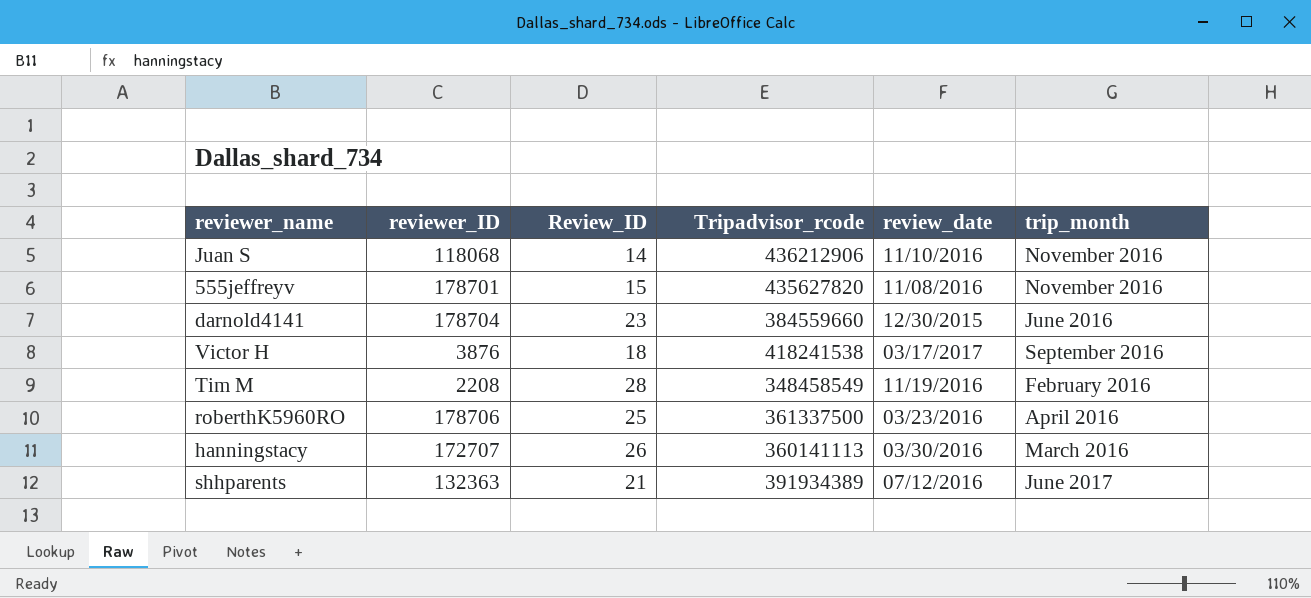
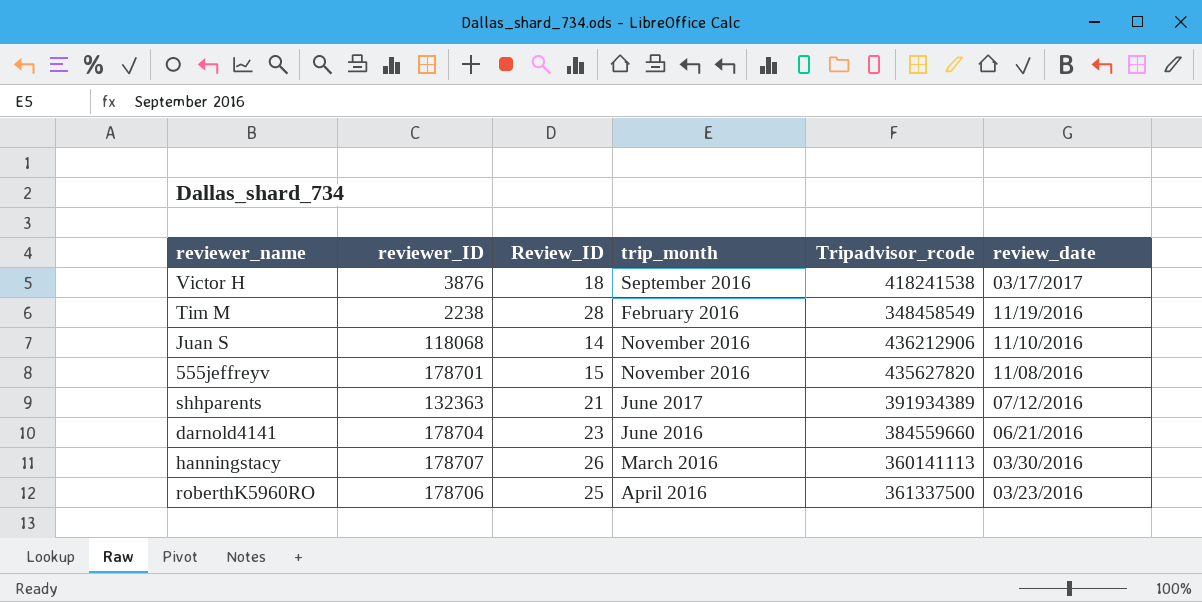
row order: none -> review_date descending
column trip_month | position: 6 -> 4
Tim M | reviewer_ID: 2208 -> 2238
darnold4141 | review_date: 12/30/2015 -> 06/21/2016
hanningstacy | reviewer_ID: 172707 -> 178707

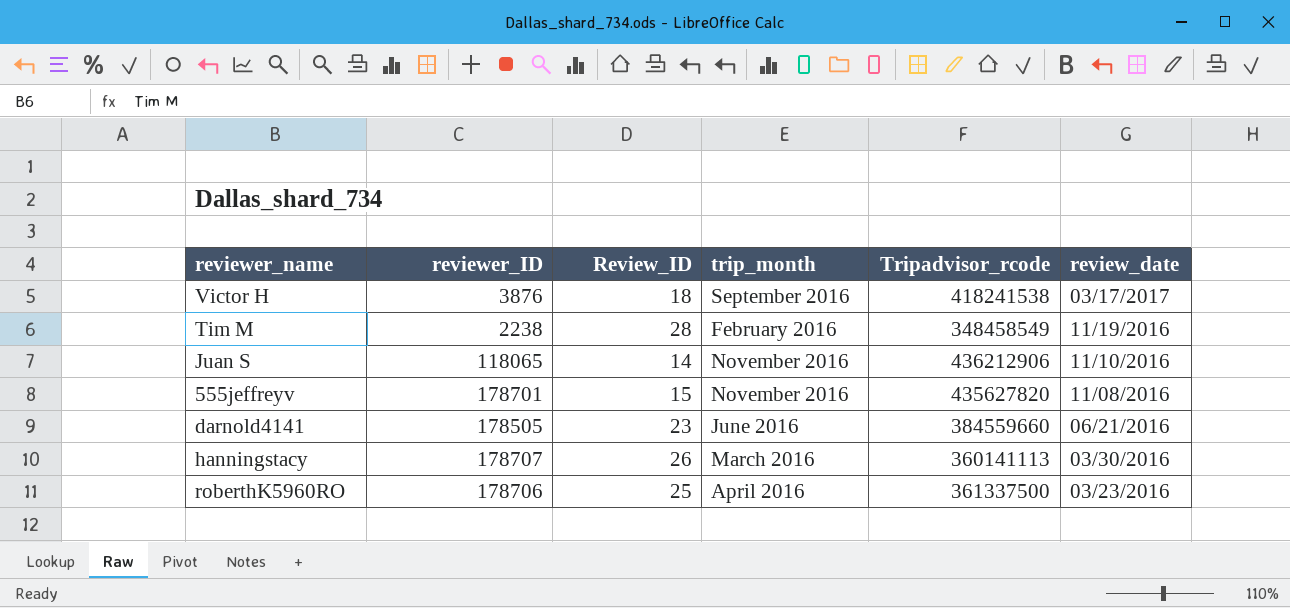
row shhparents: 132363 | 21 | June 2017 | 391934389 | 07/12/2016 -> none
Juan S | reviewer_ID: 118068 -> 118065
darnold4141 | reviewer_ID: 178704 -> 178505

